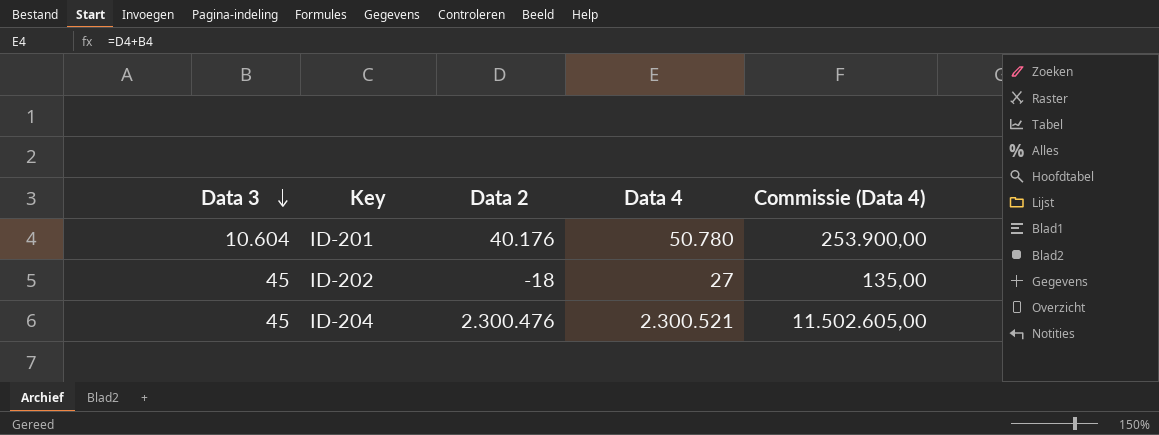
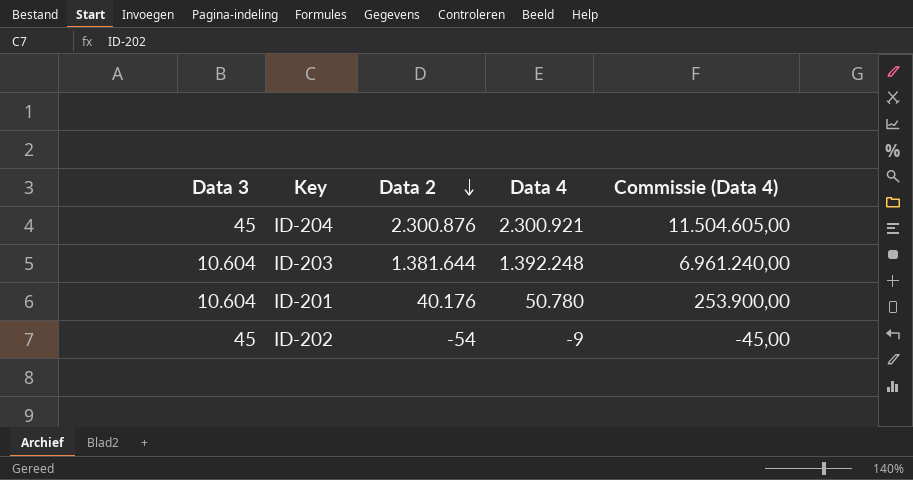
row order: Data 3 descending -> Data 2 descending
ID-204 | Data 2: 2.300.476 -> 2.300.876
ID-204 | Data 4: 2.300.521 -> 2.300.921
ID-204 | Commissie (Data 4): 11.502.605,00 -> 11.504.605,00
row ID-203: none -> 10.604 | 1.381.644 | 1.392.248 | 6.961.240,00
ID-202 | Data 2: -18 -> -54
ID-202 | Data 4: 27 -> -9
ID-202 | Commissie (Data 4): 135,00 -> -45,00

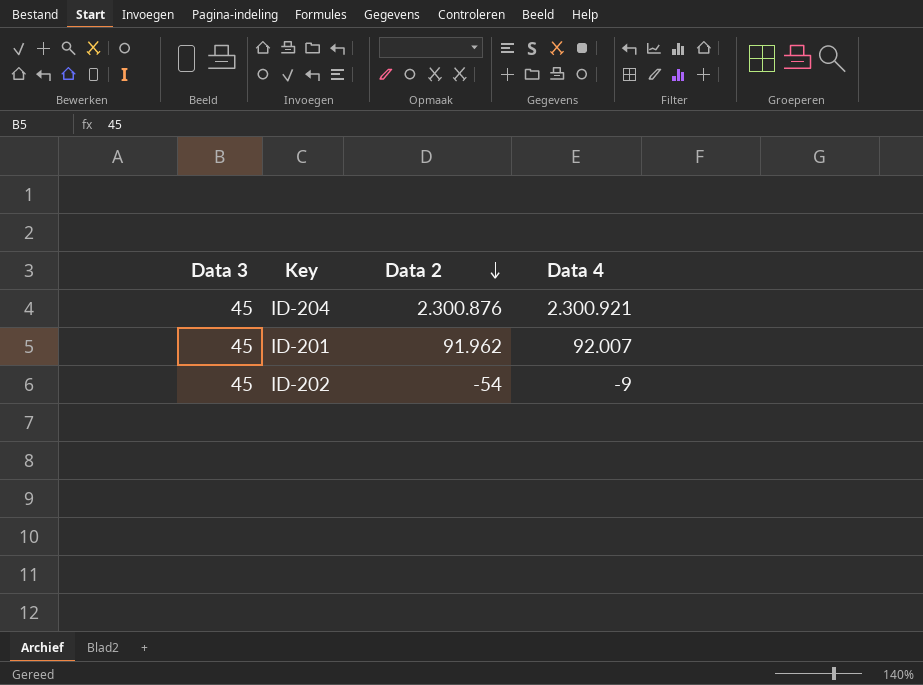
column Commissie (Data 4) | formula: [Data 4] * 5 -> none
row ID-203: 10.604 | 1.381.644 | 1.392.248 | 6.961.240,00 -> none
ID-201 | Data 3: 10.604 -> 45
ID-201 | Data 2: 40.176 -> 91.962
ID-201 | Data 4: 50.780 -> 92.007

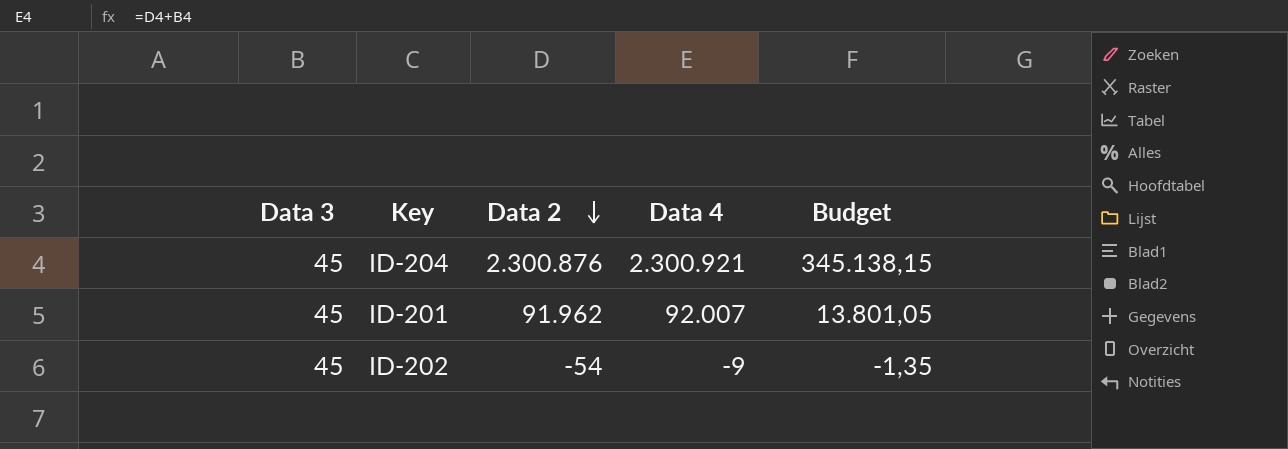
column Budget | formula: none -> [Data 4] * 0,15

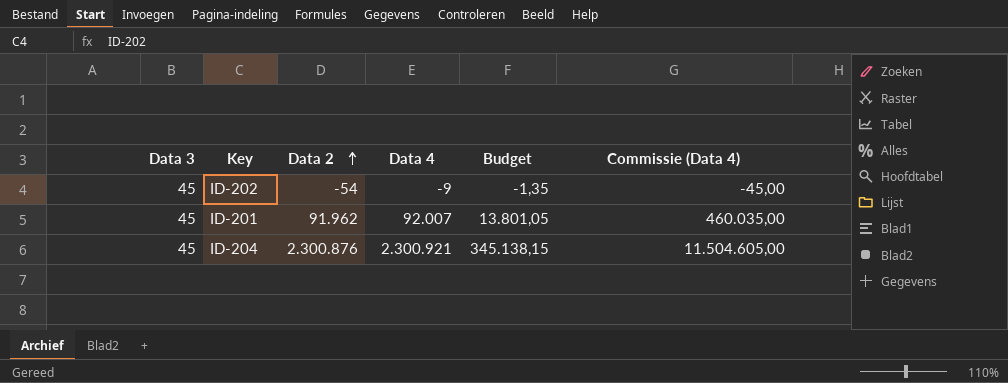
row order: Data 2 descending -> Data 2 ascending
column Commissie (Data 4) | formula: none -> [Data 4] * 5

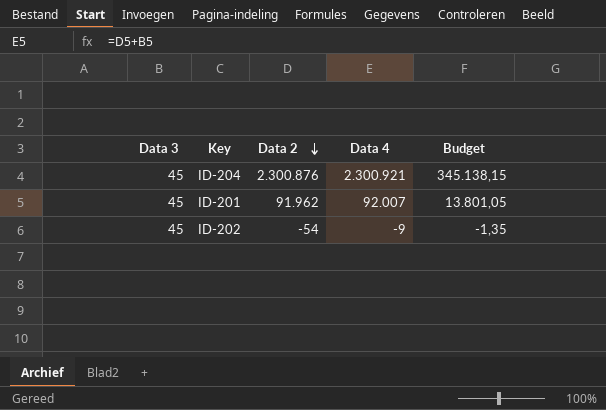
row order: Data 2 ascending -> Data 2 descending
column Commissie (Data 4) | formula: [Data 4] * 5 -> none

